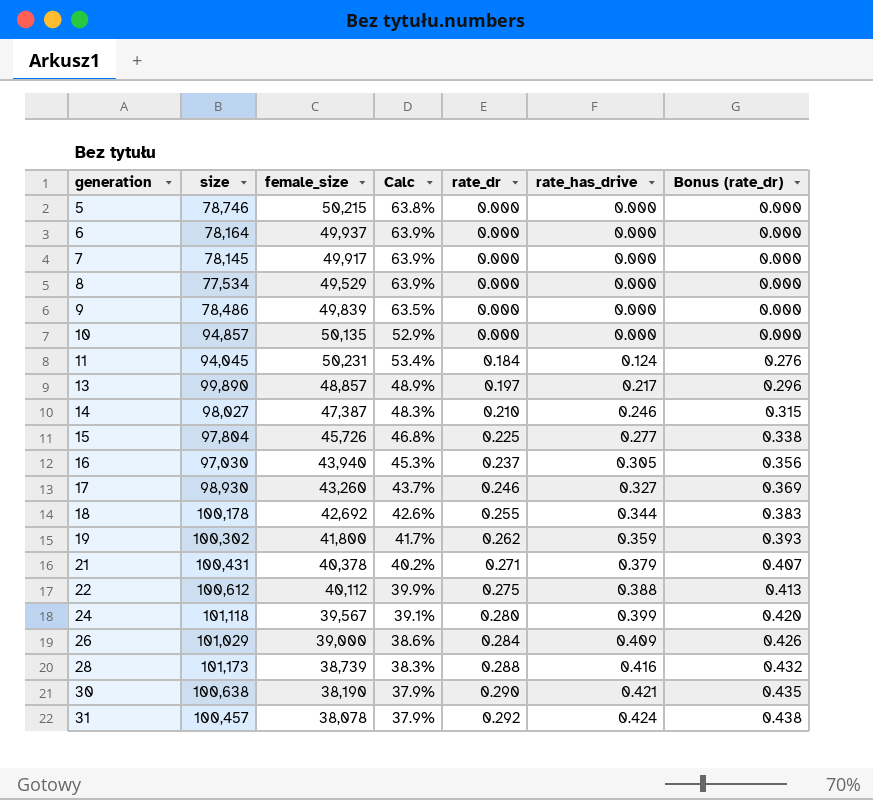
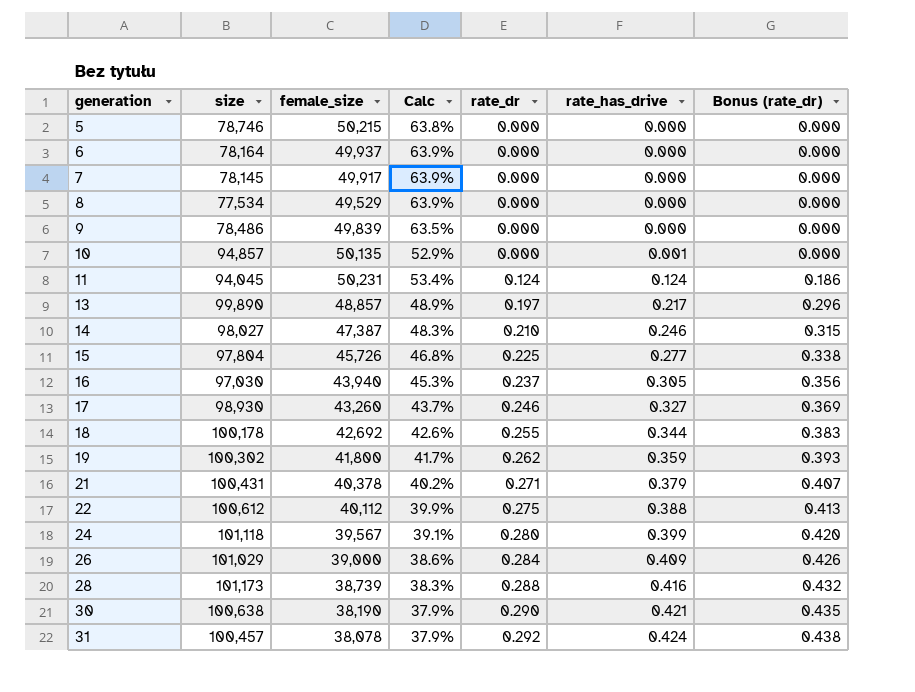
10 | rate_has_drive: 0.000 -> 0.001
11 | rate_dr: 0.184 -> 0.124
11 | Bonus (rate_dr): 0.276 -> 0.186

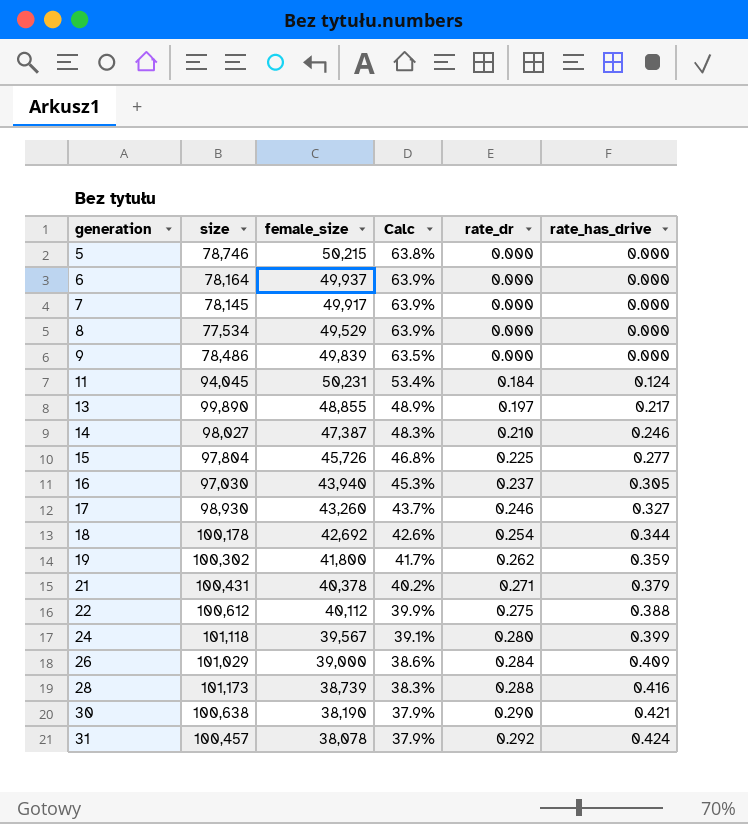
column Bonus (rate_dr) | formula: [rate_dr] * 1.5 -> none
row 10: 94,857 | 50,135 | 52.9% | 0.000 | 0.001 | 0.000 -> none
11 | rate_dr: 0.124 -> 0.184
13 | female_size: 48,857 -> 48,855
18 | rate_dr: 0.255 -> 0.254

